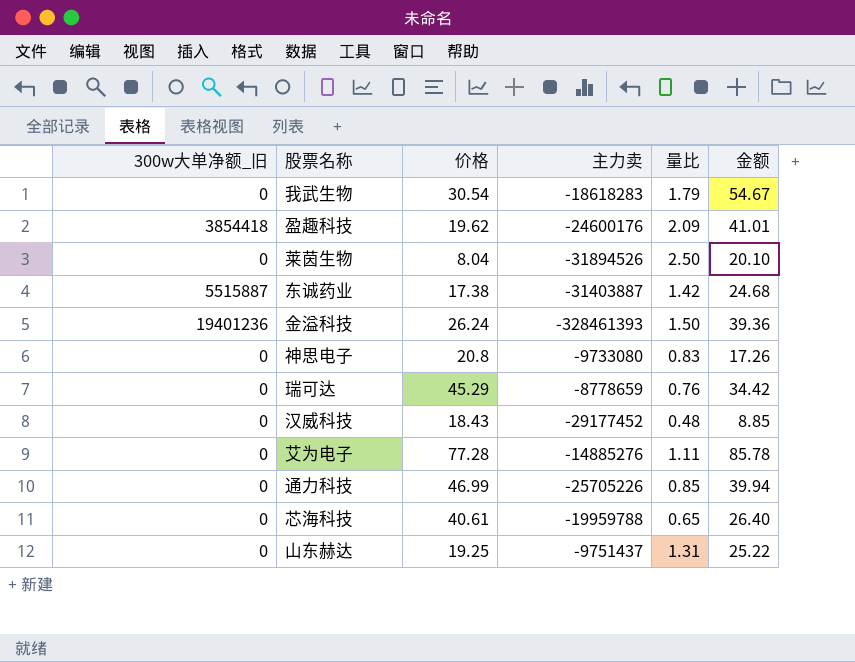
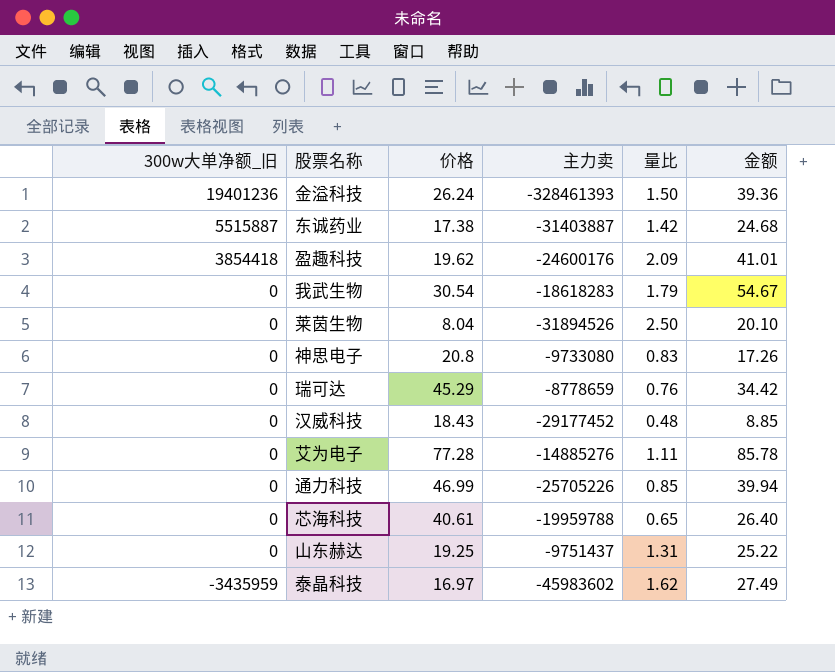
row order: none -> 300w大单净额_旧 descending
row 泰晶科技: none -> -3435959 | 16.97 | -45983602 | 1.62 | 27.49

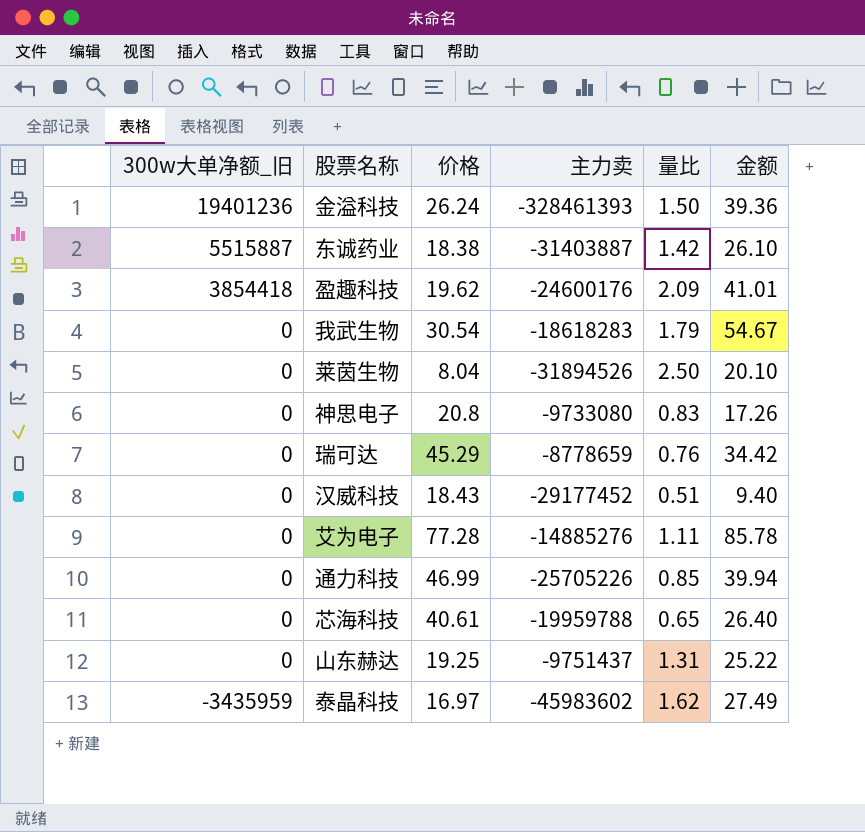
东诚药业 | 价格: 17.38 -> 18.38
东诚药业 | 金额: 24.68 -> 26.10
汉威科技 | 量比: 0.48 -> 0.51
汉威科技 | 金额: 8.85 -> 9.40

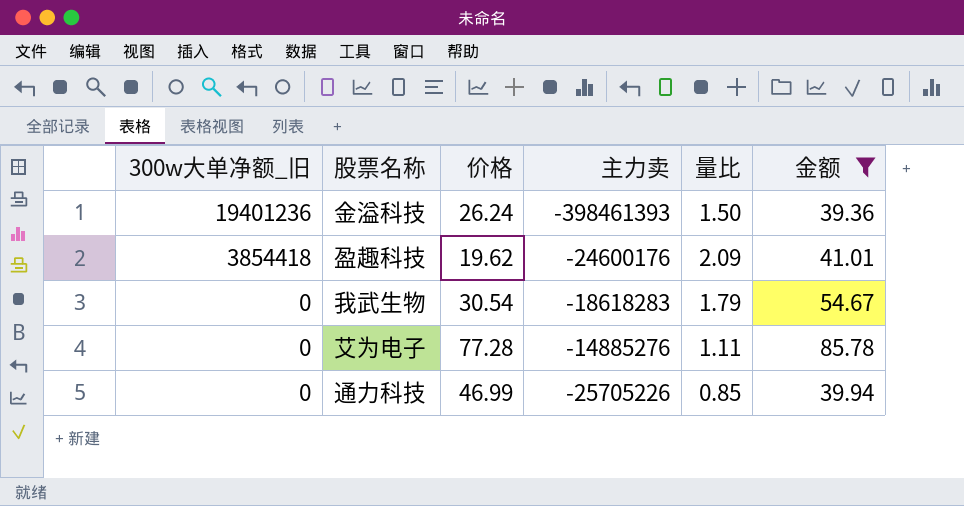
filter: none -> 金额 >= 39.36
金溢科技 | 主力卖: -328461393 -> -398461393

